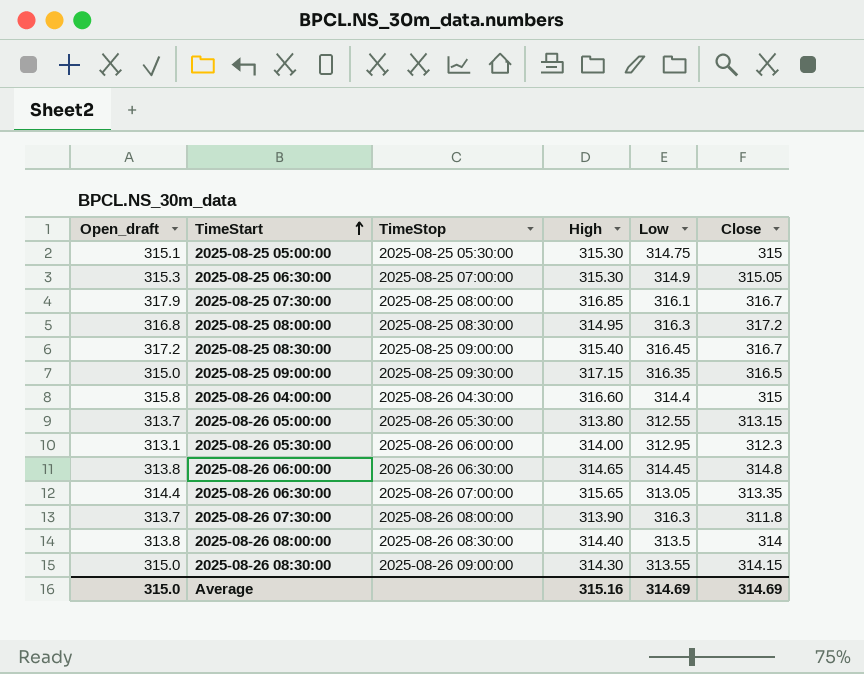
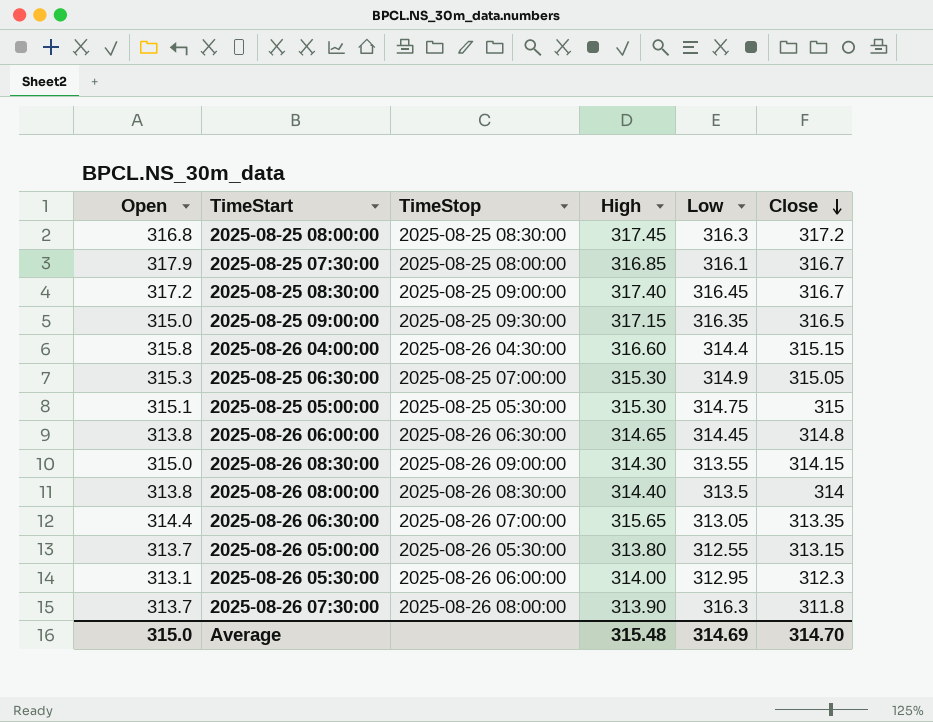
row order: TimeStart ascending -> Close descending
column name: Open_draft -> Open
2025-08-25 08:00:00 | High: 314.95 -> 317.45
2025-08-25 08:30:00 | High: 315.40 -> 317.40
2025-08-26 04:00:00 | Close: 315 -> 315.15
Average | High: 315.16 -> 315.48
Average | Close: 314.69 -> 314.70

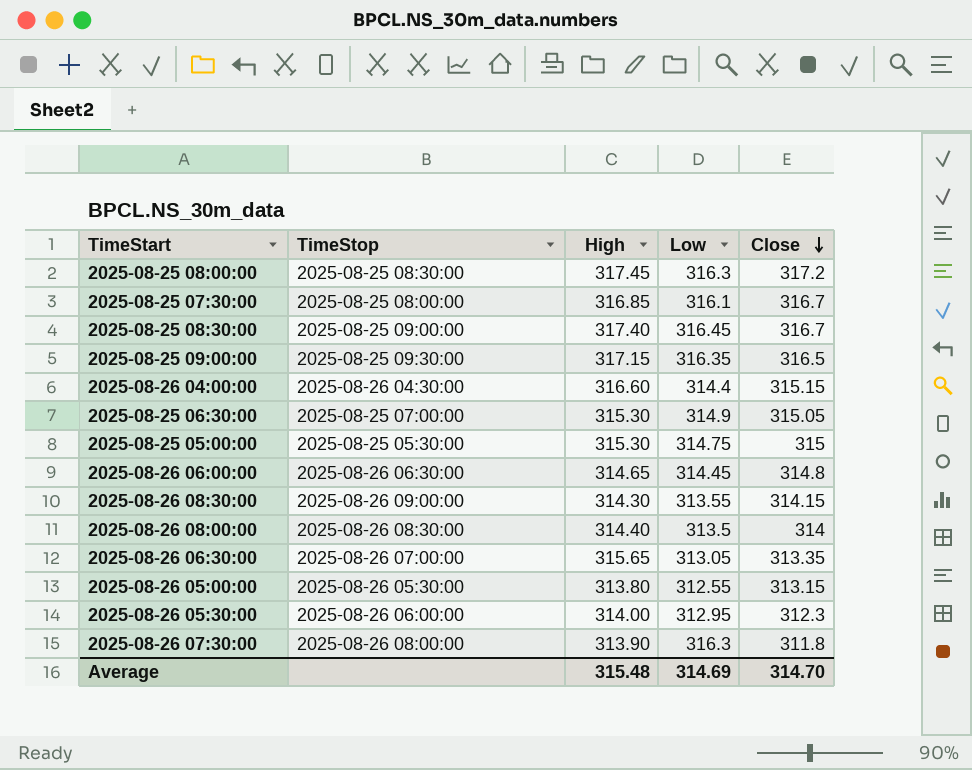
column Open | position: 1 -> none

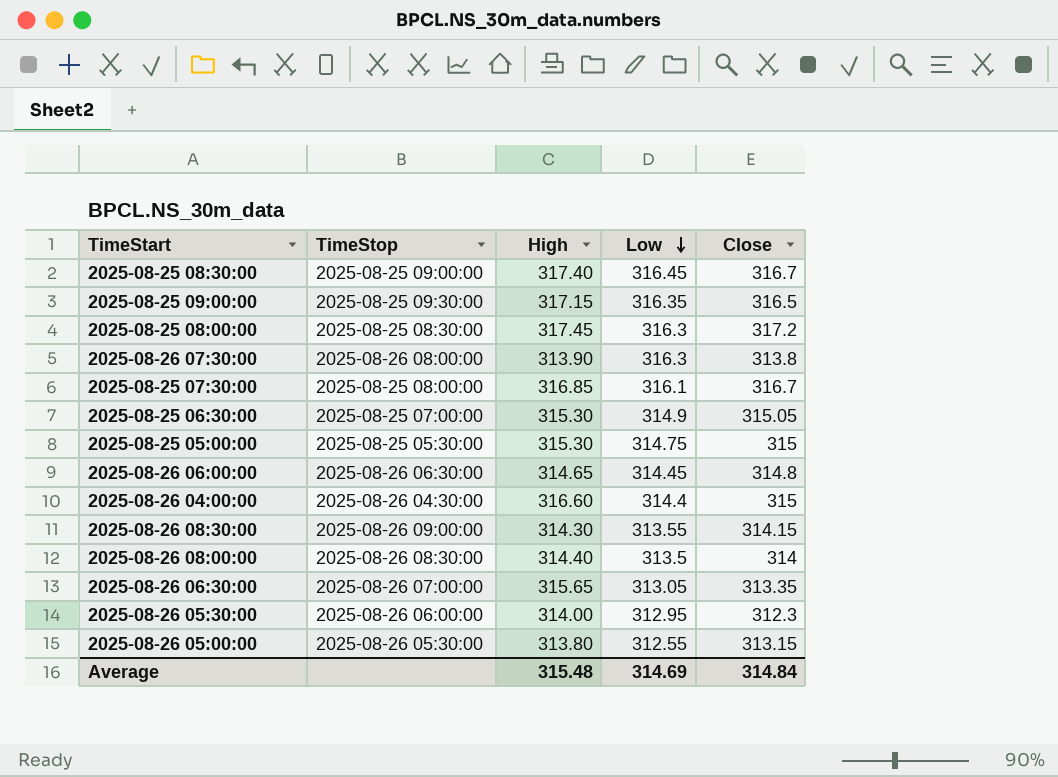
row order: Close descending -> Low descending
2025-08-26 07:30:00 | Close: 311.8 -> 313.8
2025-08-26 04:00:00 | Close: 315.15 -> 315
Average | Close: 314.70 -> 314.84

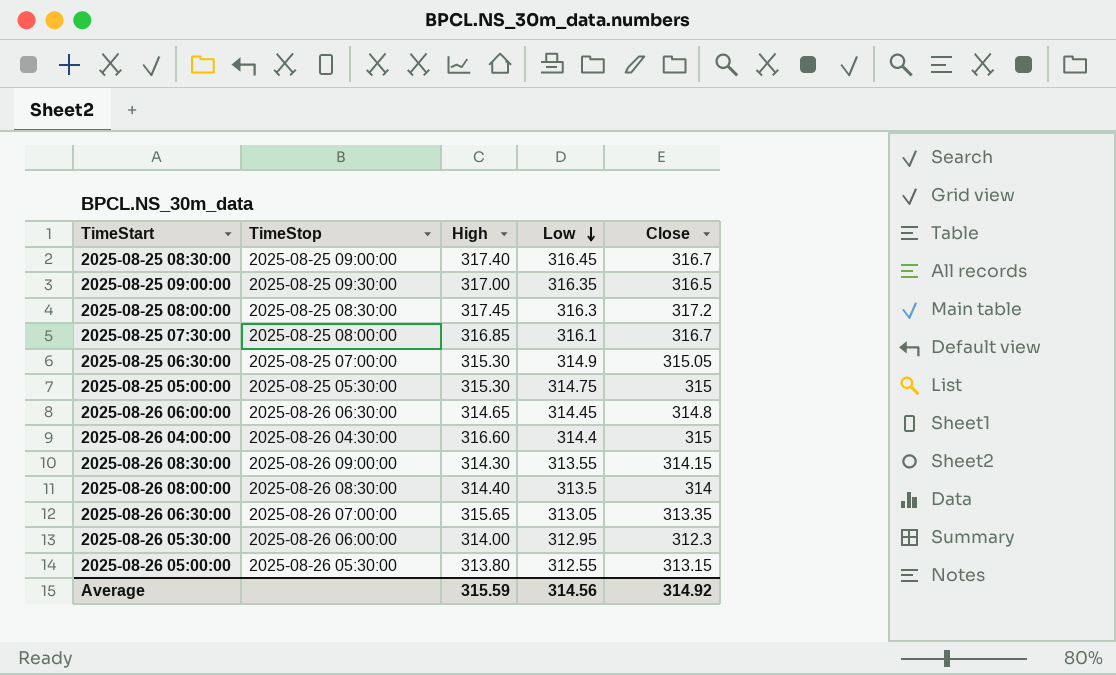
row 2025-08-26 07:30:00: 2025-08-26 08:00:00 | 313.90 | 316.3 | 313.8 -> none
2025-08-25 09:00:00 | High: 317.15 -> 317.00
Average | High: 315.48 -> 315.59
Average | Low: 314.69 -> 314.56
Average | Close: 314.84 -> 314.92

